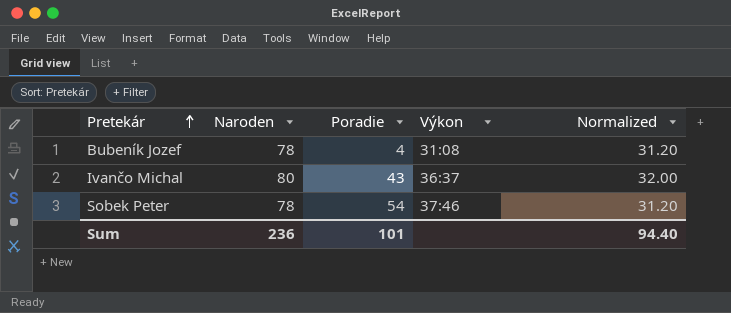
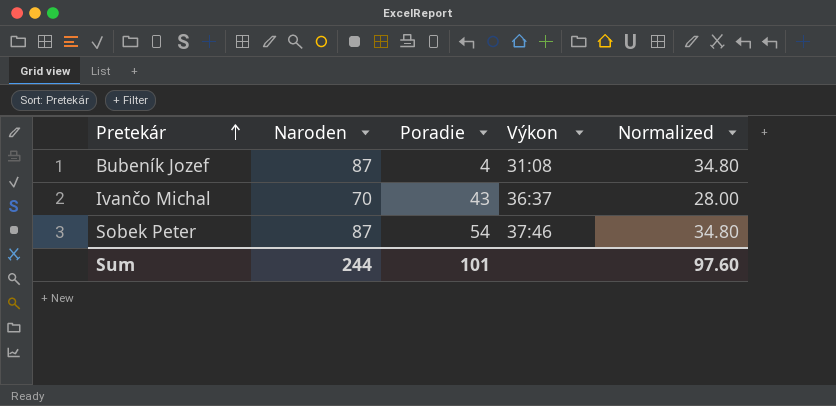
Bubeník Jozef | Naroden: 78 -> 87
Bubeník Jozef | Normalized: 31.20 -> 34.80
Ivančo Michal | Naroden: 80 -> 70
Ivančo Michal | Normalized: 32.00 -> 28.00
Sobek Peter | Naroden: 78 -> 87
Sobek Peter | Normalized: 31.20 -> 34.80
Sum | Naroden: 236 -> 244
Sum | Normalized: 94.40 -> 97.60

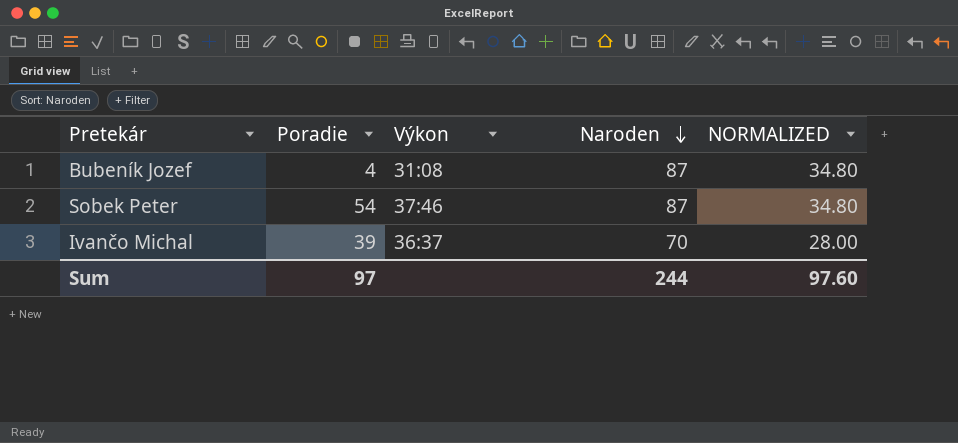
row order: Pretekár ascending -> Naroden descending
column Naroden | position: 2 -> 4
column name: Normalized -> NORMALIZED
Ivančo Michal | Poradie: 43 -> 39
Sum | Poradie: 101 -> 97

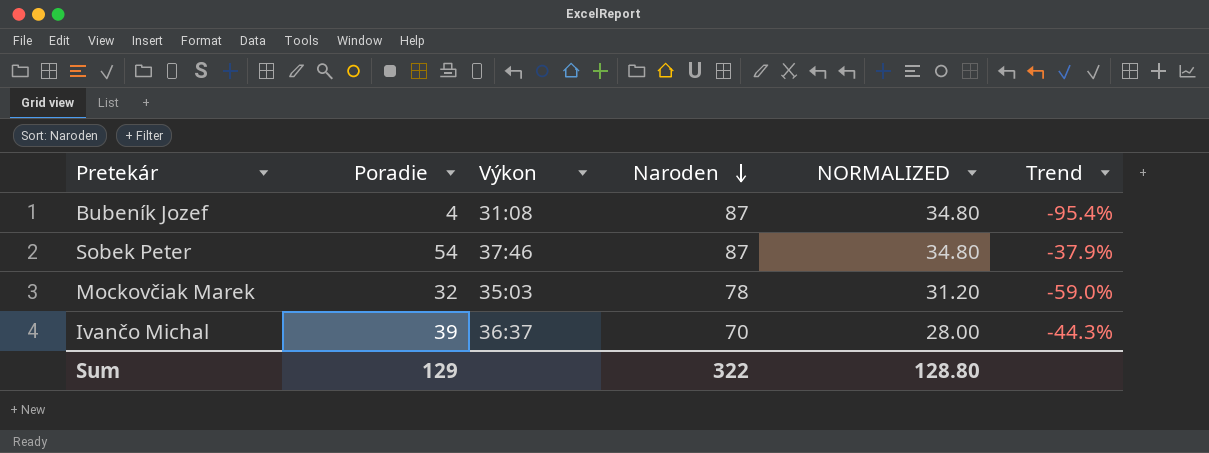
column Trend | formula: none -> ([Poradie] - [Naroden]) / [Naroden]
row Mockovčiak Marek: none -> 32 | 35:03 | 78 | 31.20 | -59.0%
Sum | Poradie: 97 -> 129
Sum | Naroden: 244 -> 322
Sum | NORMALIZED: 97.60 -> 128.80

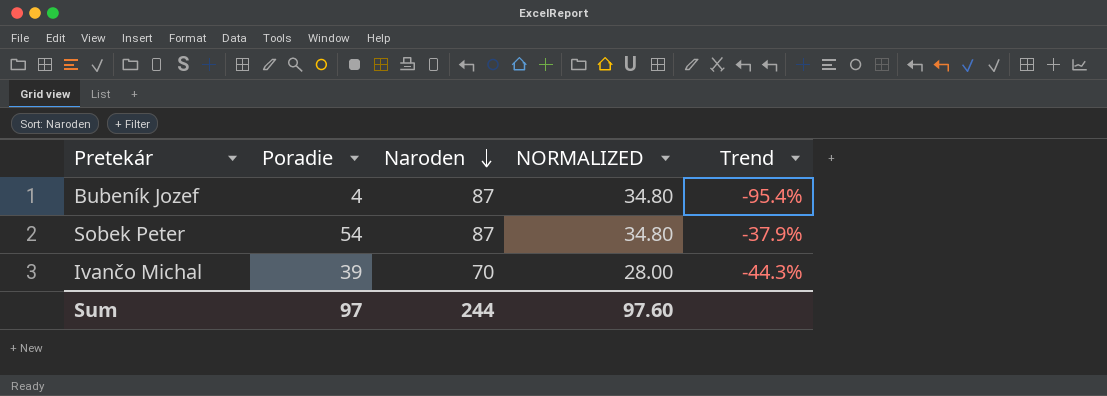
column Výkon | position: 3 -> none
row Mockovčiak Marek: 32 | 35:03 | 78 | 31.20 | -59.0% -> none
Sum | Poradie: 129 -> 97
Sum | Naroden: 322 -> 244
Sum | NORMALIZED: 128.80 -> 97.60

